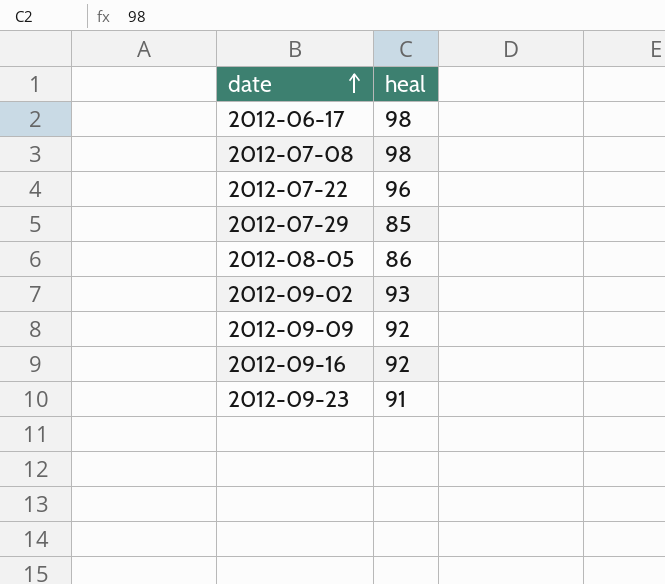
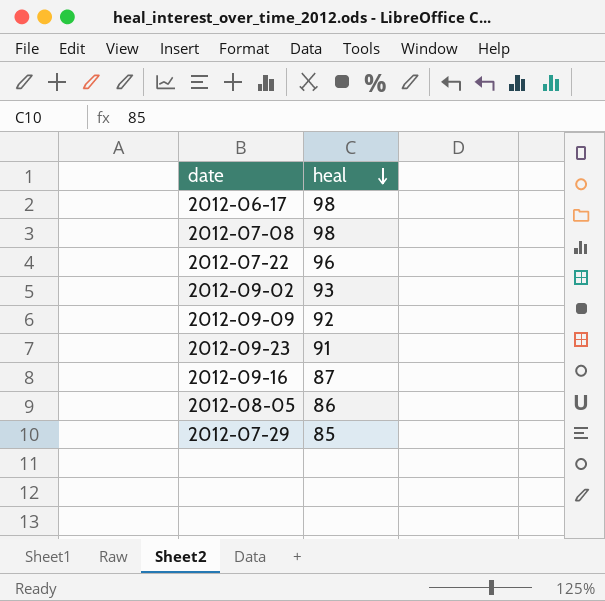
row order: date ascending -> heal descending
2012-09-16 | heal: 92 -> 87

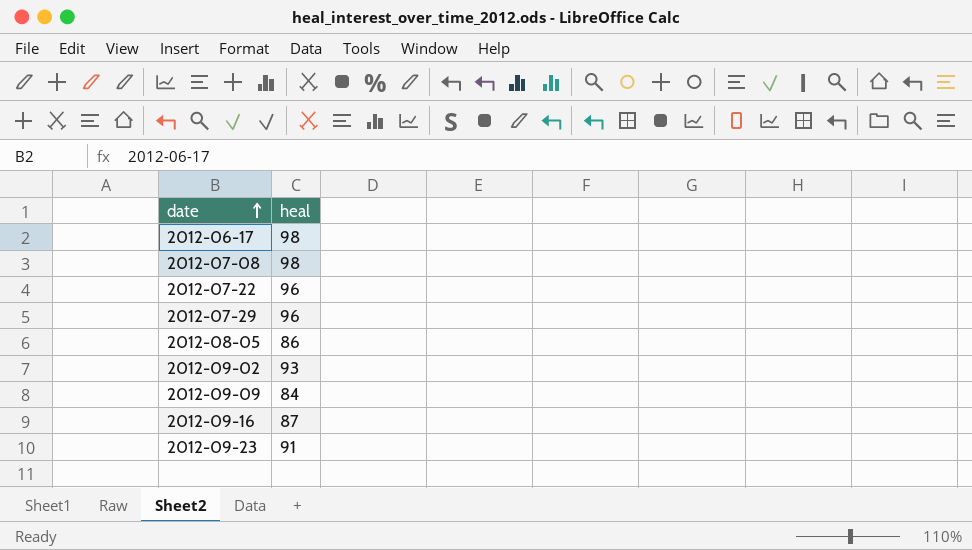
row order: heal descending -> date ascending
2012-07-29 | heal: 85 -> 96
2012-09-09 | heal: 92 -> 84

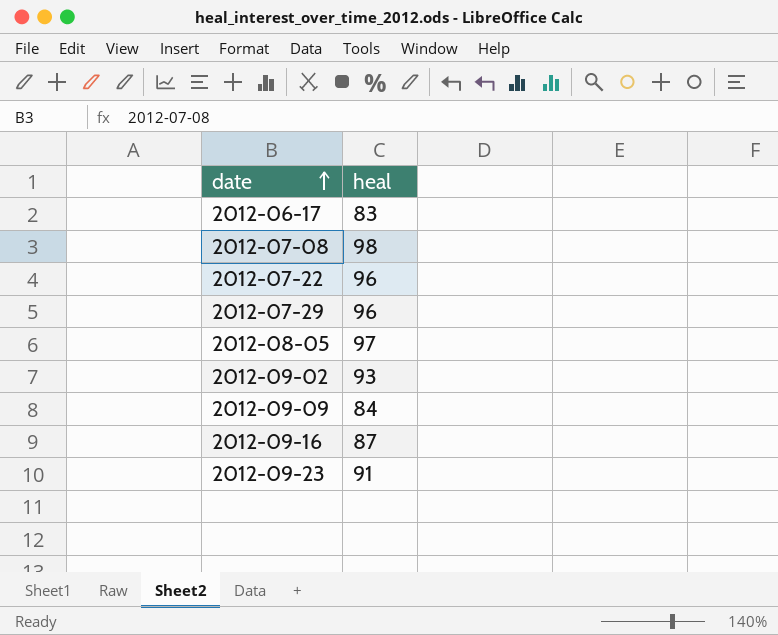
2012-06-17 | heal: 98 -> 83
2012-08-05 | heal: 86 -> 97

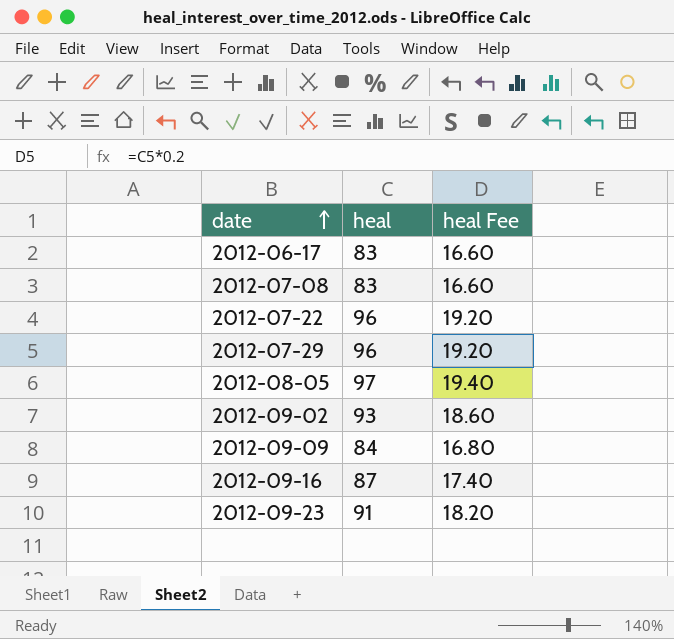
column heal Fee | formula: none -> [heal] * 0.2
2012-07-08 | heal: 98 -> 83

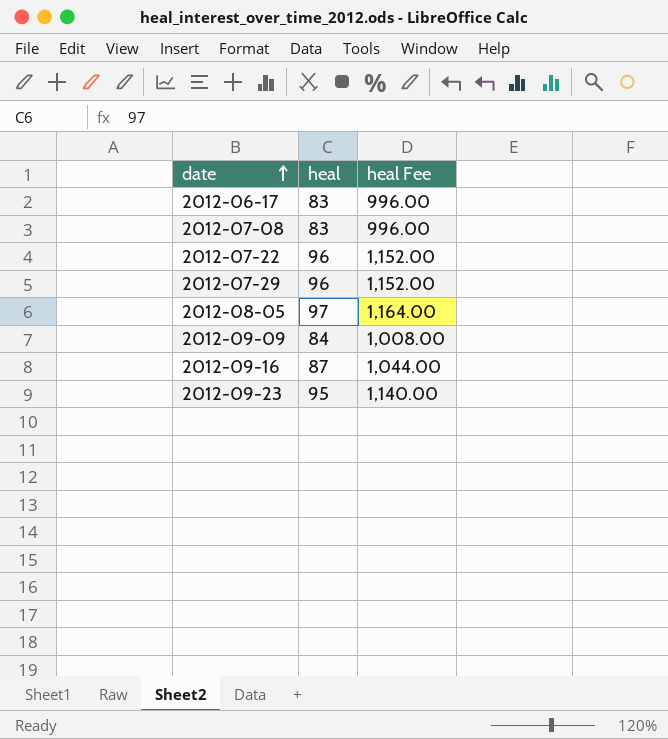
column heal Fee | formula: [heal] * 0.2 -> [heal] * 12
row 2012-09-02: 93 | 18.60 -> none
2012-09-23 | heal: 91 -> 95

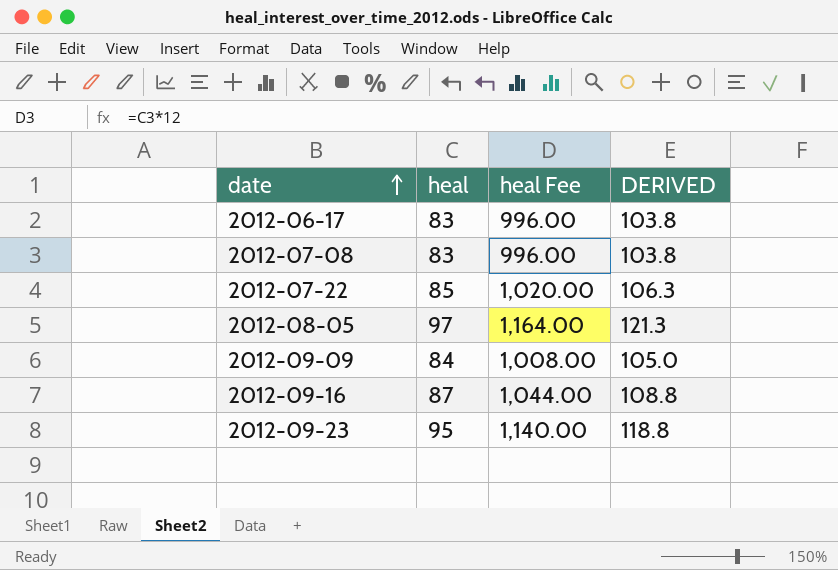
column DERIVED | formula: none -> [heal] * 1.25
row 2012-07-29: 96 | 1,152.00 -> none
2012-07-22 | heal: 96 -> 85
2012-07-22 | heal Fee: 1,152.00 -> 1,020.00

